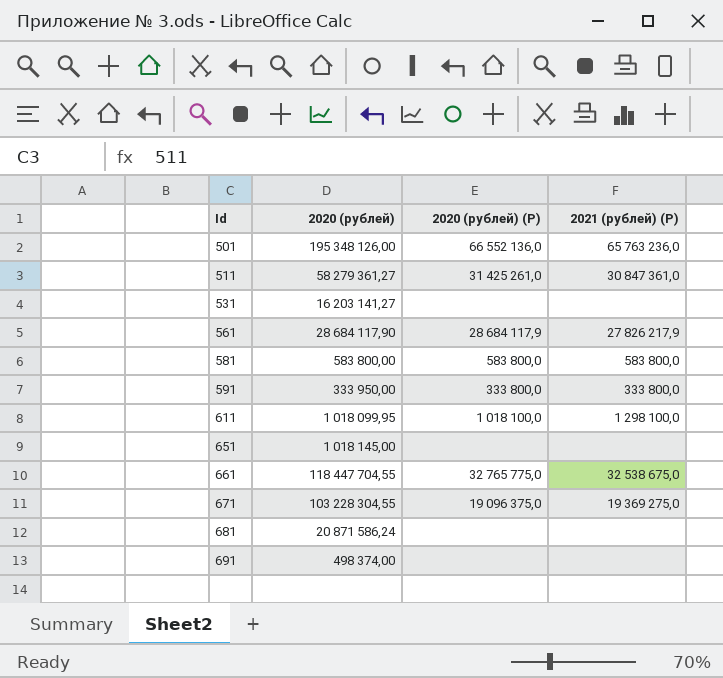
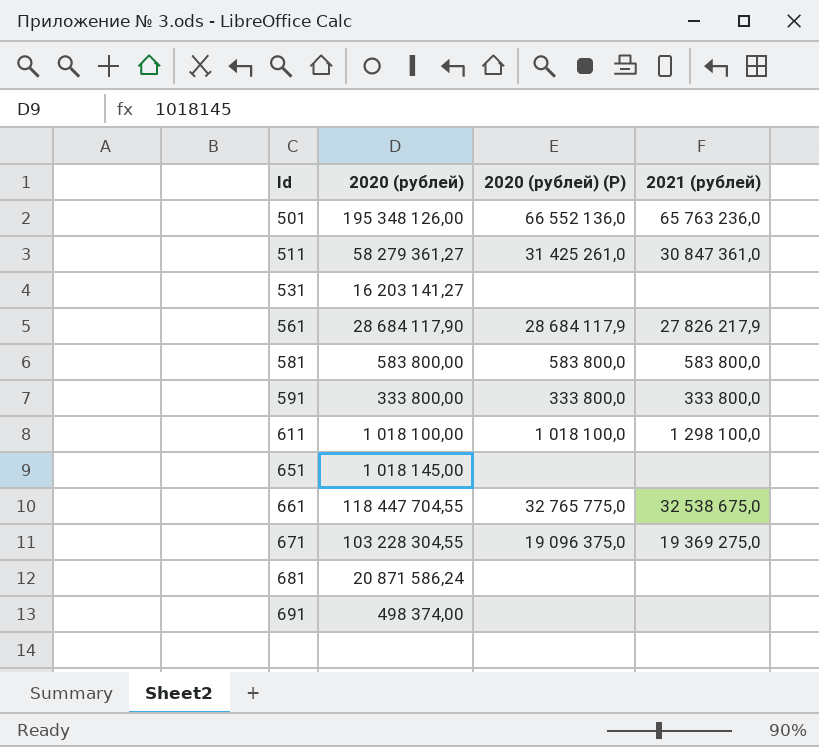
column name: 2021 (рублей) (Р) -> 2021 (рублей)
591 | 2020 (рублей): 333 950,00 -> 333 800,00
611 | 2020 (рублей): 1 018 099,95 -> 1 018 100,00

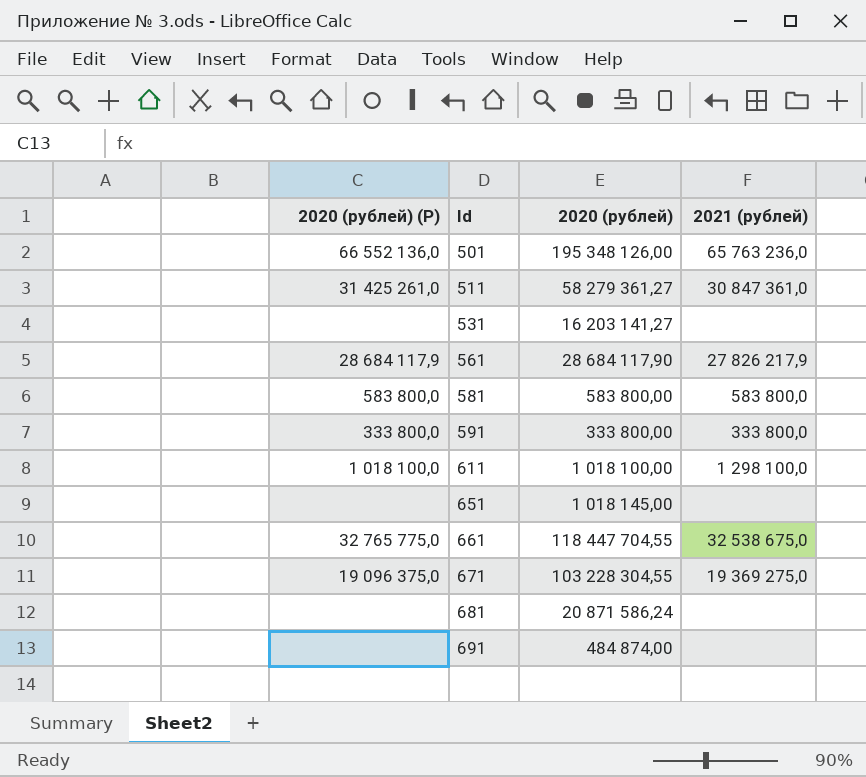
column 2020 (рублей) (Р) | position: 3 -> 1
691 | 2020 (рублей): 498 374,00 -> 484 874,00

